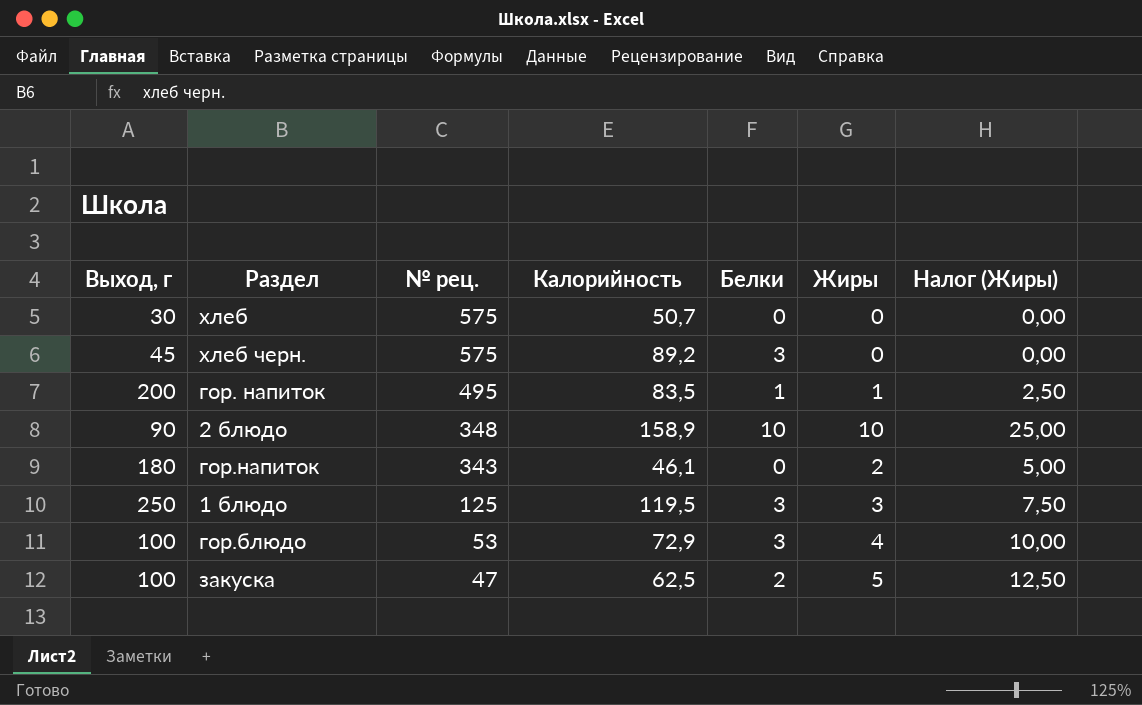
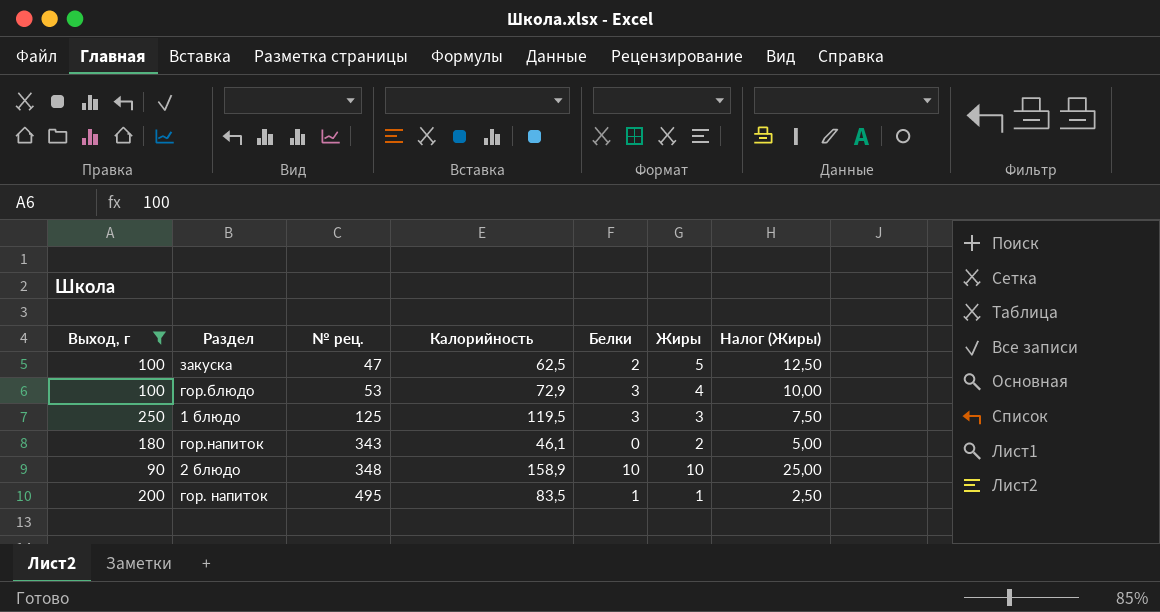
filter: none -> Выход, г >= 90
row order: № рец. descending -> № рец. ascending

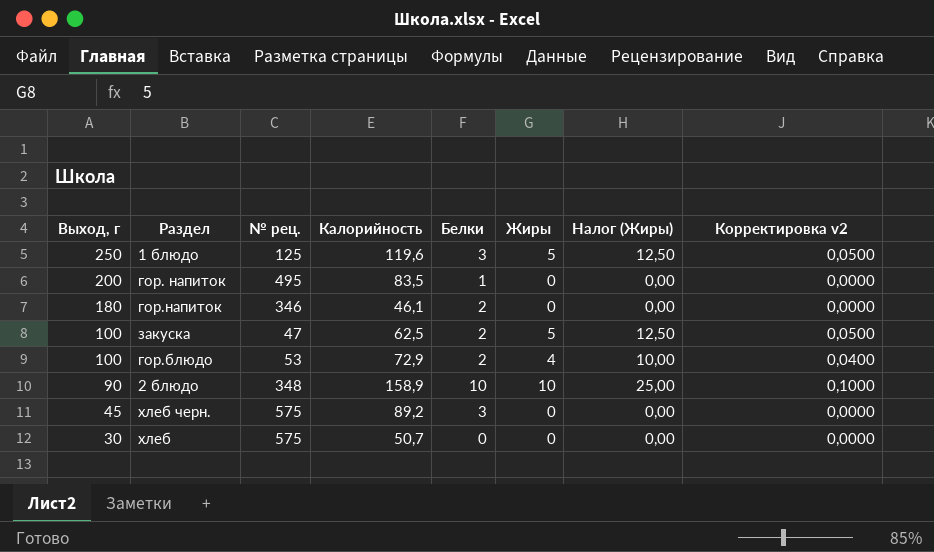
filter: Выход, г >= 90 -> none
row order: № рец. ascending -> Выход, г descending
column Корректировка v2 | formula: none -> [Жиры] * 0,01
1 блюдо | Калорийность: 119,5 -> 119,6
1 блюдо | Жиры: 3 -> 5
1 блюдо | Налог (Жиры): 7,50 -> 12,50
гор. напиток | Жиры: 1 -> 0
гор. напиток | Налог (Жиры): 2,50 -> 0,00
гор.напиток | № рец.: 343 -> 346
гор.напиток | Белки: 0 -> 2
гор.напиток | Жиры: 2 -> 0
гор.напиток | Налог (Жиры): 5,00 -> 0,00
гор.блюдо | Белки: 3 -> 2

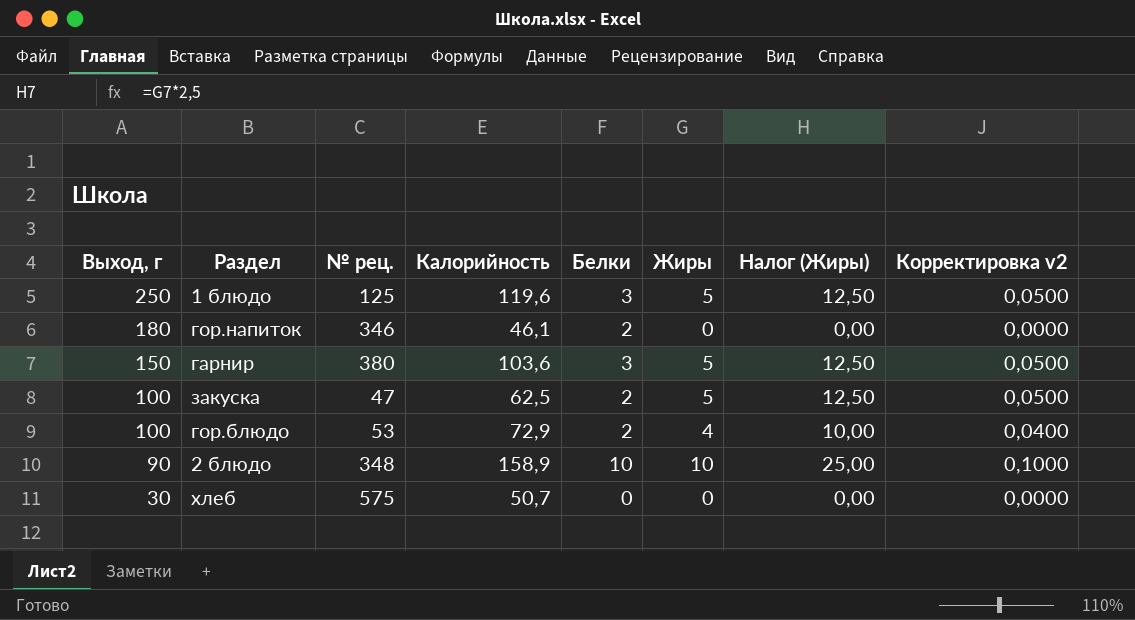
row гор. напиток: 200 | 495 | 83,5 | 1 | 0 | 0,00 | 0,0000 -> none
row хлеб черн.: 45 | 575 | 89,2 | 3 | 0 | 0,00 | 0,0000 -> none
row гарнир: none -> 150 | 380 | 103,6 | 3 | 5 | 12,50 | 0,0500

